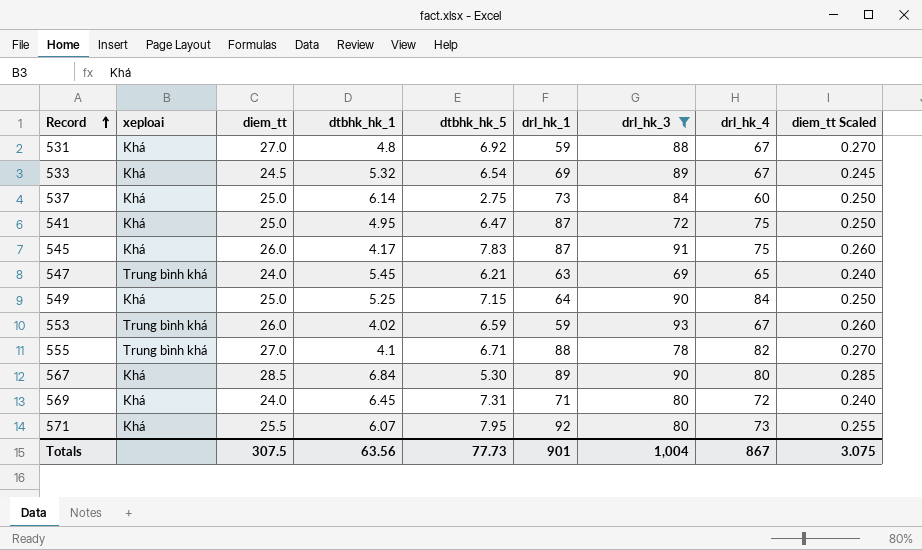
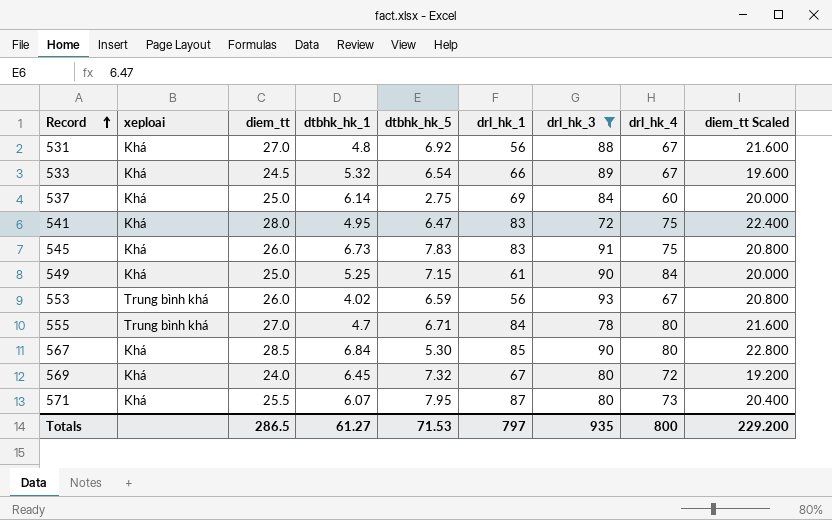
column diem_tt Scaled | formula: [diem_tt] * 0.01 -> [diem_tt] * 0.8
row 547: Trung bình khá | 24.0 | 5.45 | 6.21 | 63 | 69 | 65 | 0.240 -> none
531 | drl_hk_1: 59 -> 56
533 | drl_hk_1: 69 -> 66
537 | drl_hk_1: 73 -> 69
541 | diem_tt: 25.0 -> 28.0
541 | drl_hk_1: 87 -> 83
545 | dtbhk_hk_1: 4.17 -> 6.73
545 | drl_hk_1: 87 -> 83
549 | drl_hk_1: 64 -> 61
553 | drl_hk_1: 59 -> 56
555 | dtbhk_hk_1: 4.1 -> 4.7
555 | drl_hk_1: 88 -> 84
555 | drl_hk_4: 82 -> 80
567 | drl_hk_1: 89 -> 85
569 | dtbhk_hk_5: 7.31 -> 7.32
569 | drl_hk_1: 71 -> 67
571 | drl_hk_1: 92 -> 87
Totals | diem_tt: 307.5 -> 286.5
Totals | dtbhk_hk_1: 63.56 -> 61.27
Totals | dtbhk_hk_5: 77.73 -> 71.53
Totals | drl_hk_1: 901 -> 797
Totals | drl_hk_3: 1,004 -> 935
Totals | drl_hk_4: 867 -> 800
Totals | diem_tt Scaled: 3.075 -> 229.200

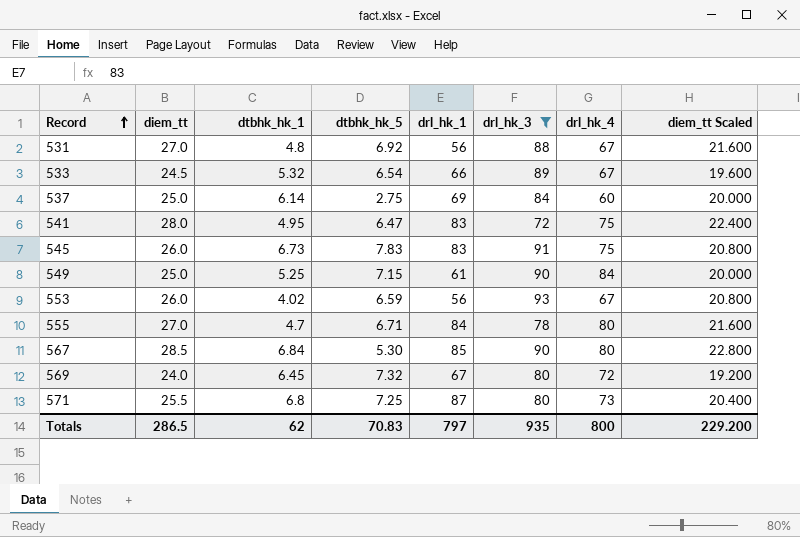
column xeploai | position: 2 -> none
571 | dtbhk_hk_1: 6.07 -> 6.8
571 | dtbhk_hk_5: 7.95 -> 7.25
Totals | dtbhk_hk_1: 61.27 -> 62
Totals | dtbhk_hk_5: 71.53 -> 70.83

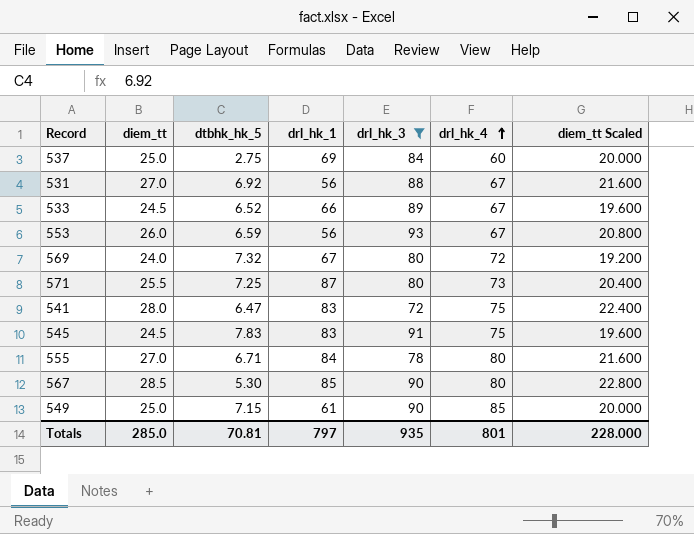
row order: Record ascending -> drl_hk_4 ascending
column dtbhk_hk_1 | position: 3 -> none
533 | dtbhk_hk_5: 6.54 -> 6.52
545 | diem_tt: 26.0 -> 24.5
545 | diem_tt Scaled: 20.800 -> 19.600
549 | drl_hk_4: 84 -> 85
Totals | diem_tt: 286.5 -> 285.0
Totals | dtbhk_hk_5: 70.83 -> 70.81
Totals | drl_hk_4: 800 -> 801
Totals | diem_tt Scaled: 229.200 -> 228.000

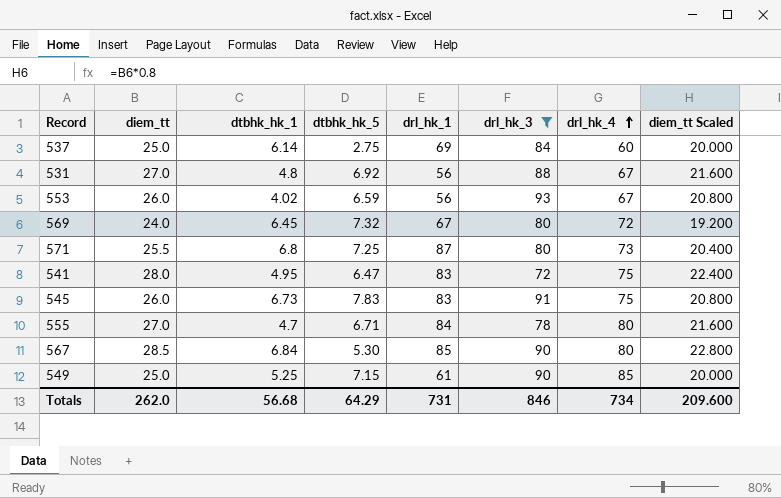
column dtbhk_hk_1 | position: none -> 3
row 533: 24.5 | 6.52 | 66 | 89 | 67 | 19.600 -> none
545 | diem_tt: 24.5 -> 26.0
545 | diem_tt Scaled: 19.600 -> 20.800
Totals | diem_tt: 285.0 -> 262.0
Totals | dtbhk_hk_5: 70.81 -> 64.29
Totals | drl_hk_1: 797 -> 731
Totals | drl_hk_3: 935 -> 846
Totals | drl_hk_4: 801 -> 734
Totals | diem_tt Scaled: 228.000 -> 209.600

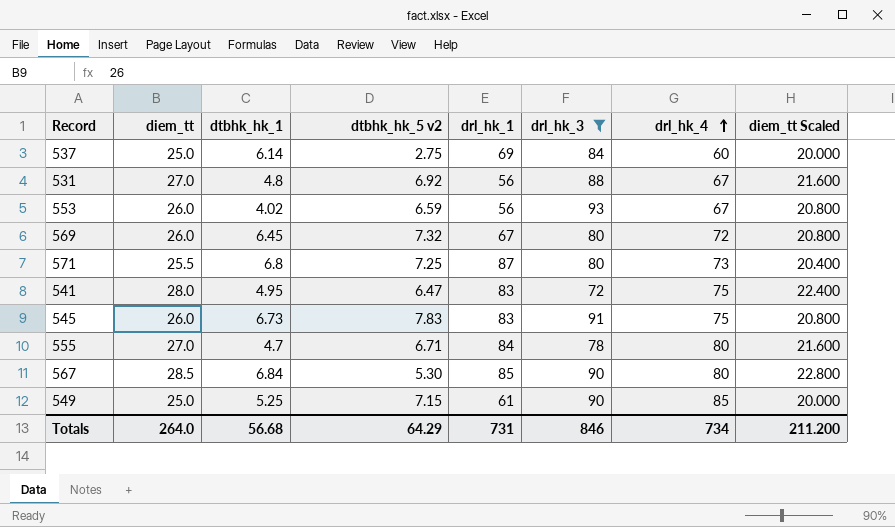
column name: dtbhk_hk_5 -> dtbhk_hk_5 v2
569 | diem_tt: 24.0 -> 26.0
569 | diem_tt Scaled: 19.200 -> 20.800
Totals | diem_tt: 262.0 -> 264.0
Totals | diem_tt Scaled: 209.600 -> 211.200

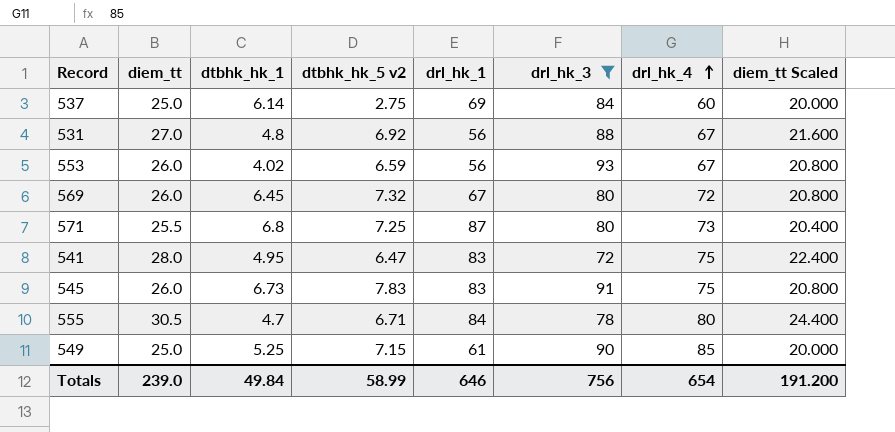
row 567: 28.5 | 6.84 | 5.30 | 85 | 90 | 80 | 22.800 -> none
555 | diem_tt: 27.0 -> 30.5
555 | diem_tt Scaled: 21.600 -> 24.400
Totals | diem_tt: 264.0 -> 239.0
Totals | dtbhk_hk_1: 56.68 -> 49.84
Totals | dtbhk_hk_5 v2: 64.29 -> 58.99
Totals | drl_hk_1: 731 -> 646
Totals | drl_hk_3: 846 -> 756
Totals | drl_hk_4: 734 -> 654
Totals | diem_tt Scaled: 211.200 -> 191.200

